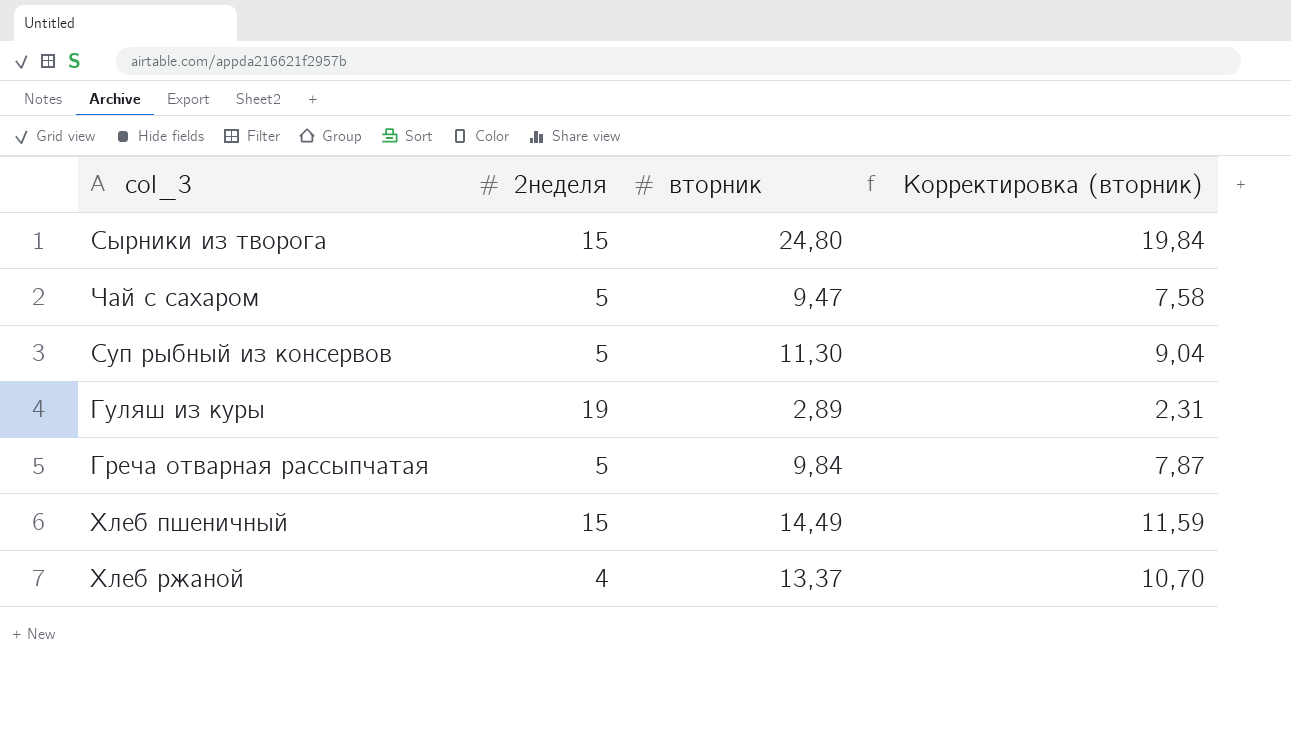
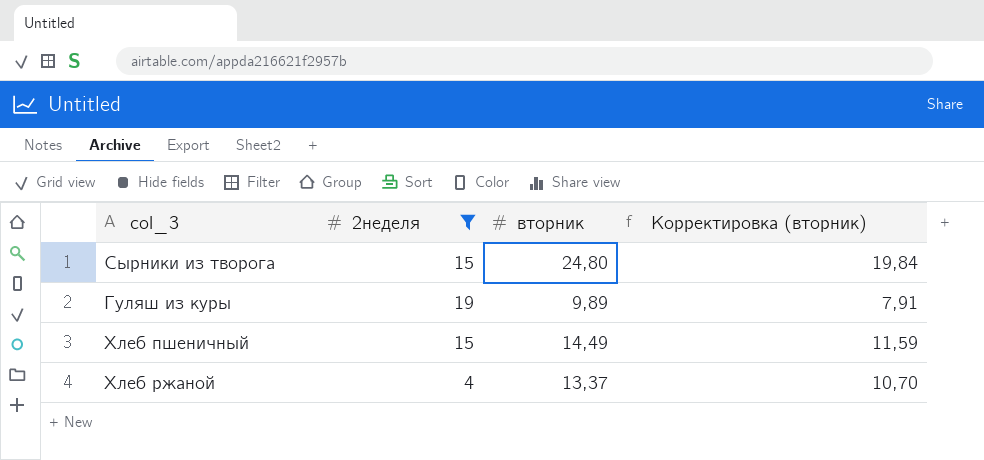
filter: none -> 2неделя != 5
Гуляш из куры | вторник: 2,89 -> 9,89
Гуляш из куры | Корректировка (вторник): 2,31 -> 7,91

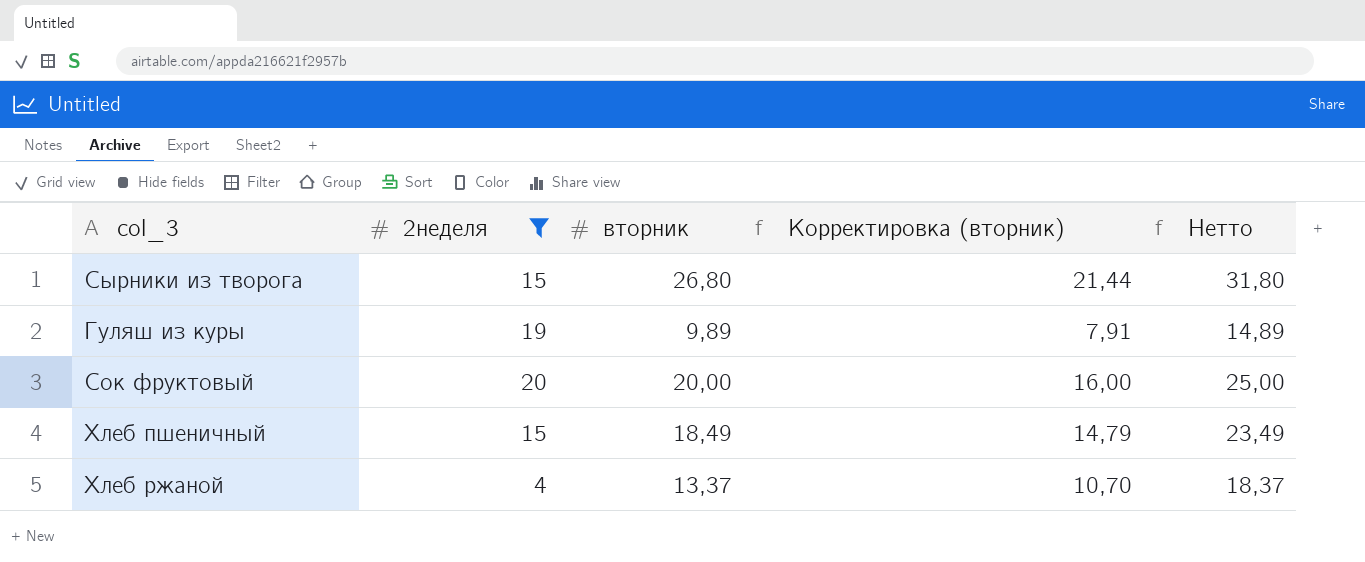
column Нетто | formula: none -> [вторник] + 5
Сырники из творога | вторник: 24,80 -> 26,80
Сырники из творога | Корректировка (вторник): 19,84 -> 21,44
row Сок фруктовый: none -> 20 | 20,00 | 16,00 | 25,00
Хлеб пшеничный | вторник: 14,49 -> 18,49
Хлеб пшеничный | Корректировка (вторник): 11,59 -> 14,79

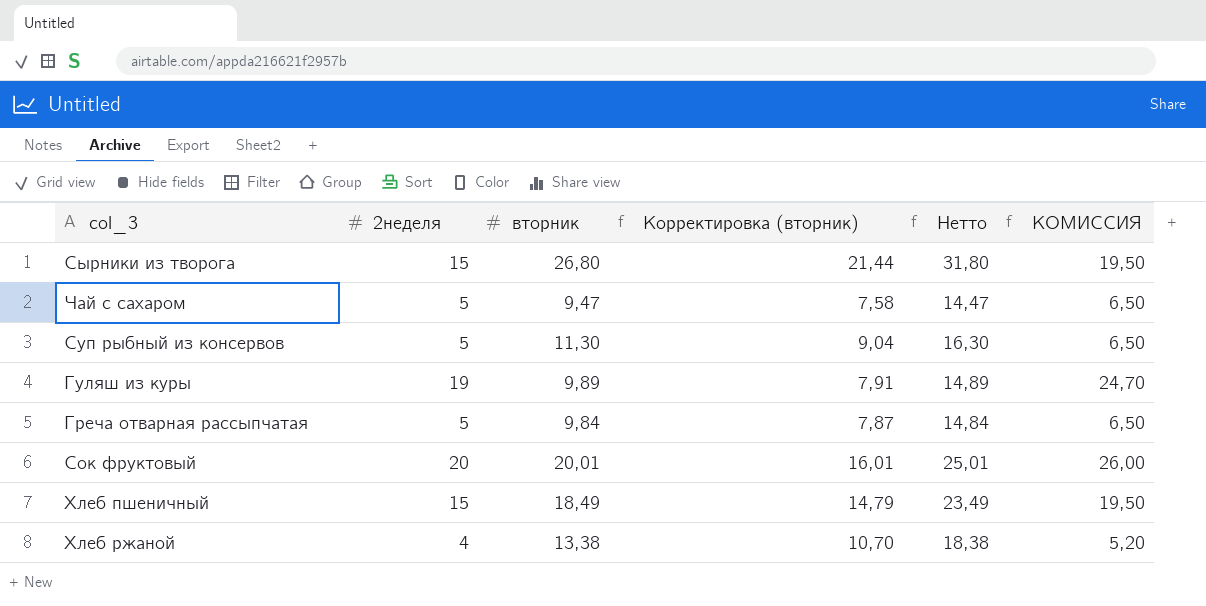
filter: 2неделя != 5 -> none
column КОМИССИЯ | formula: none -> [2неделя] * 1,3
Сок фруктовый | вторник: 20,00 -> 20,01
Сок фруктовый | Корректировка (вторник): 16,00 -> 16,01
Сок фруктовый | Нетто: 25,00 -> 25,01
Хлеб ржаной | вторник: 13,37 -> 13,38
Хлеб ржаной | Нетто: 18,37 -> 18,38

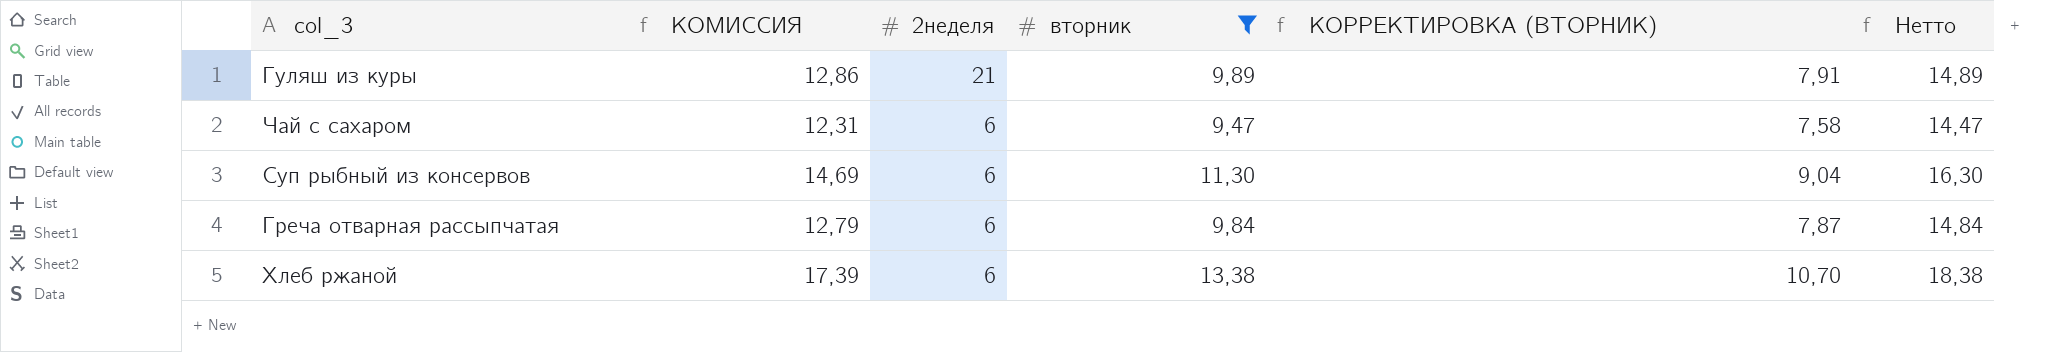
filter: none -> вторник <= 13,38
row order: none -> 2неделя descending
column КОМИССИЯ | formula: [2неделя] * 1,3 -> [вторник] * 1,3
column КОМИССИЯ | position: 6 -> 2
column name: Корректировка (вторник) -> КОРРЕКТИРОВКА (ВТОРНИК)
Гуляш из куры | 2неделя: 19 -> 21
Чай с сахаром | 2неделя: 5 -> 6
Суп рыбный из консервов | 2неделя: 5 -> 6
Греча отварная рассыпчатая | 2неделя: 5 -> 6
Хлеб ржаной | 2неделя: 4 -> 6

